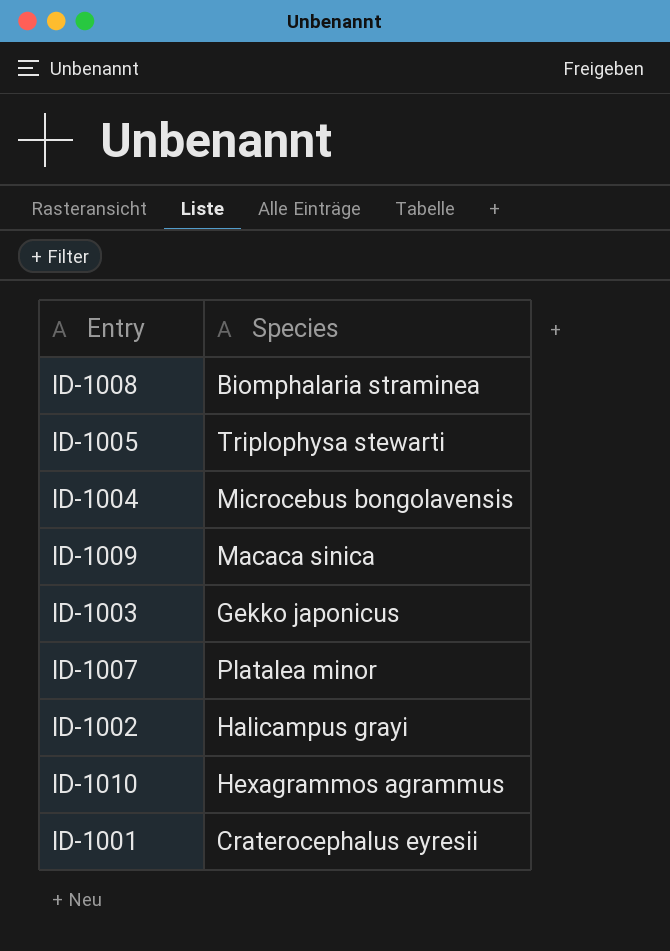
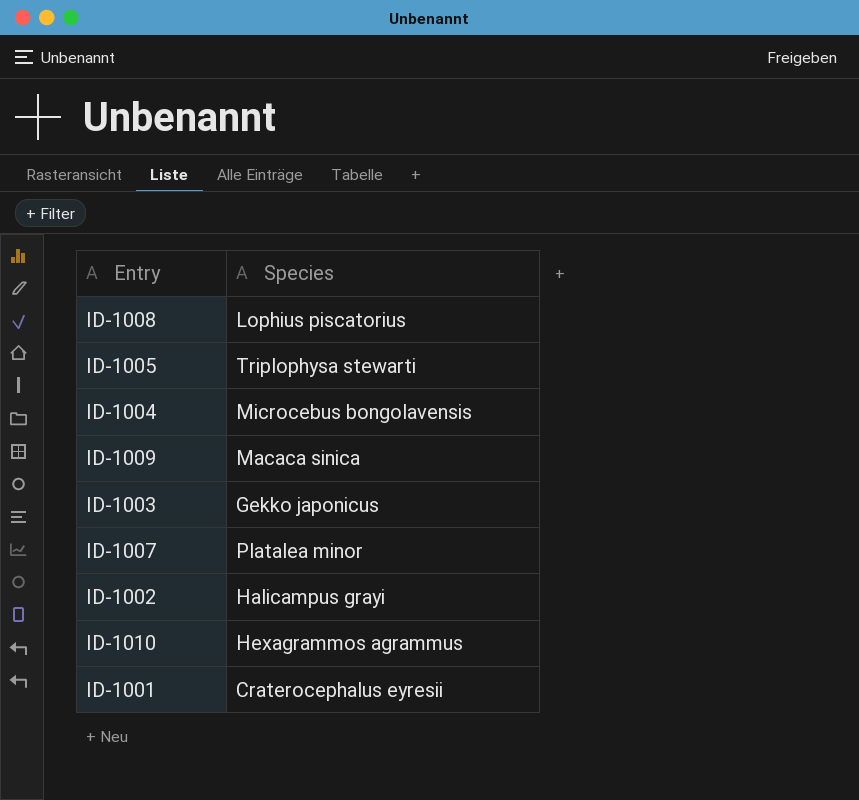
ID-1008 | Species: Biomphalaria straminea -> Lophius piscatorius

